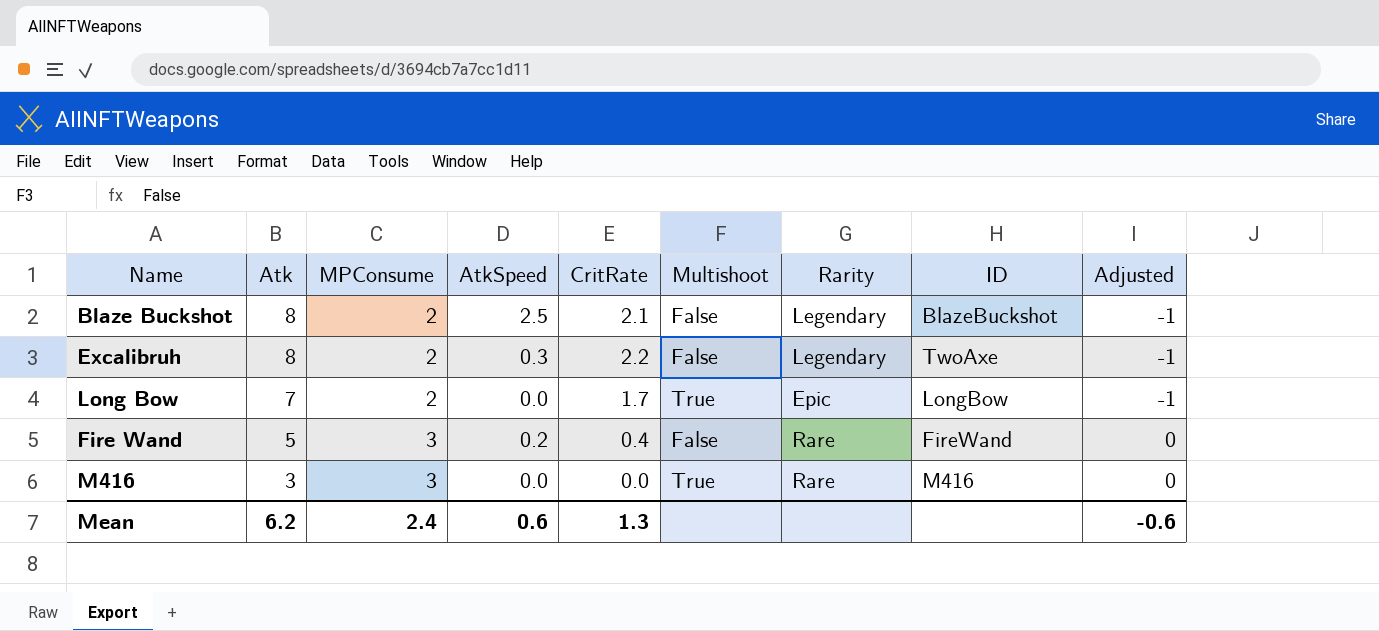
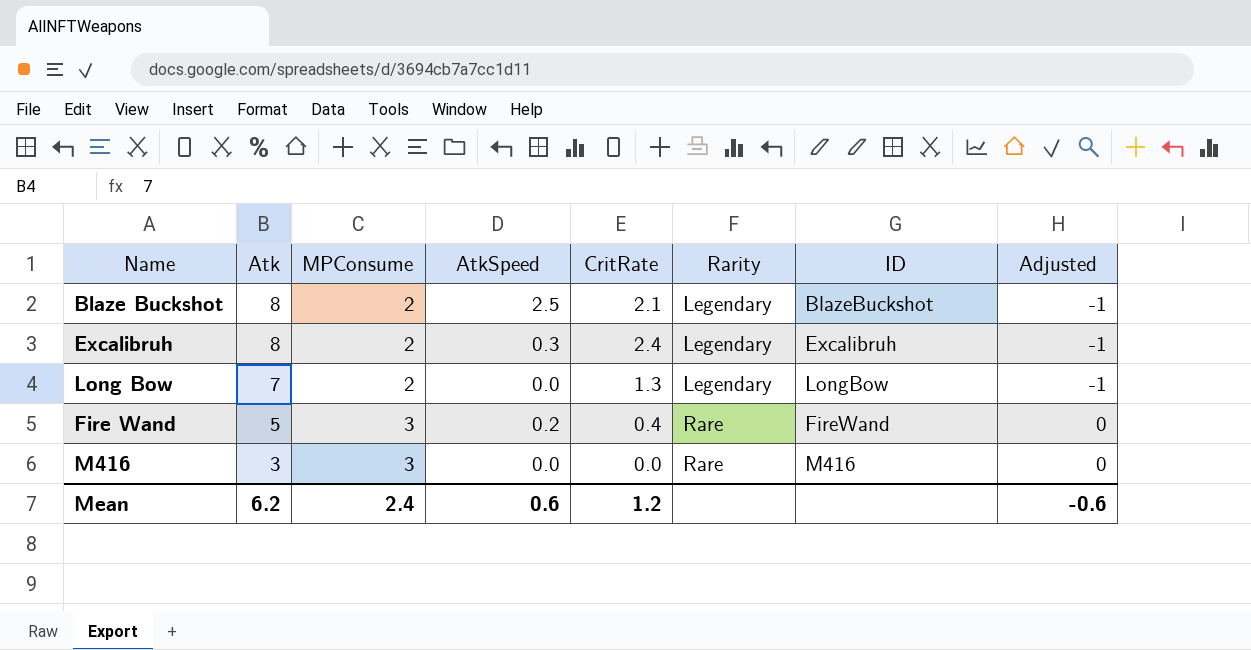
column Multishoot | position: 6 -> none
Excalibruh | CritRate: 2.2 -> 2.4
Excalibruh | ID: TwoAxe -> Excalibruh
Long Bow | CritRate: 1.7 -> 1.3
Long Bow | Rarity: Epic -> Legendary
Mean | CritRate: 1.3 -> 1.2

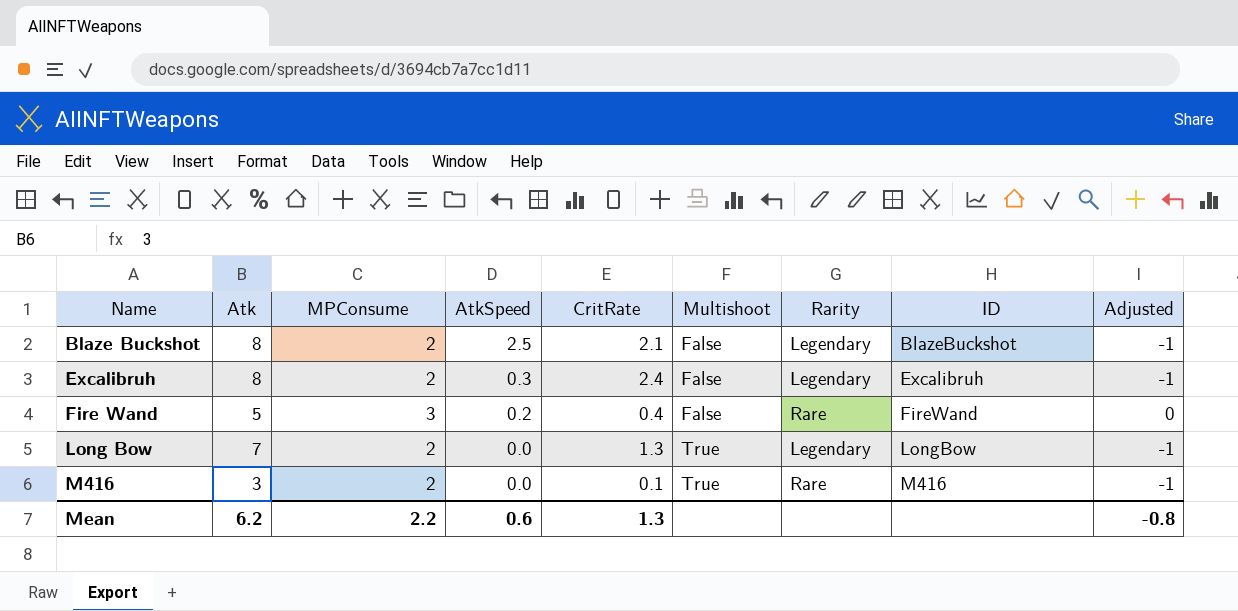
row order: Atk descending -> Name ascending
column Multishoot | position: none -> 6
M416 | MPConsume: 3 -> 2
M416 | CritRate: 0.0 -> 0.1
M416 | Adjusted: 0 -> -1
Mean | MPConsume: 2.4 -> 2.2
Mean | CritRate: 1.2 -> 1.3
Mean | Adjusted: -0.6 -> -0.8

